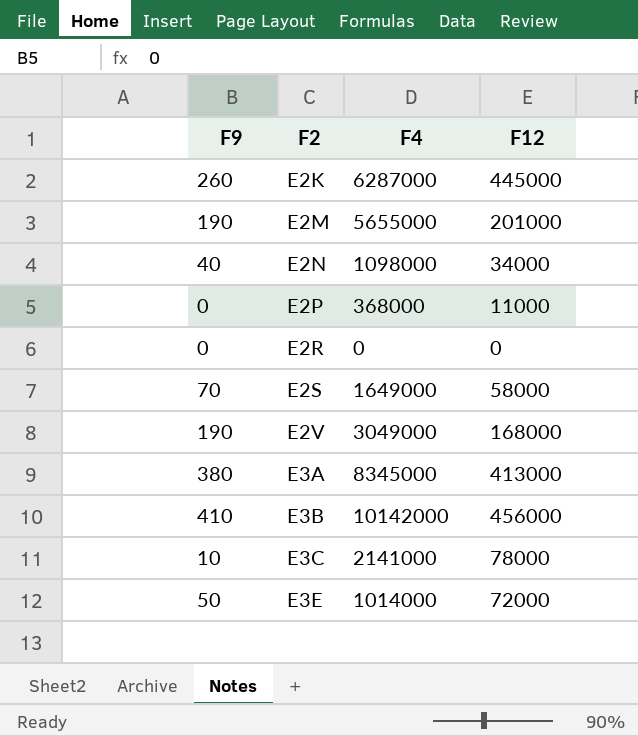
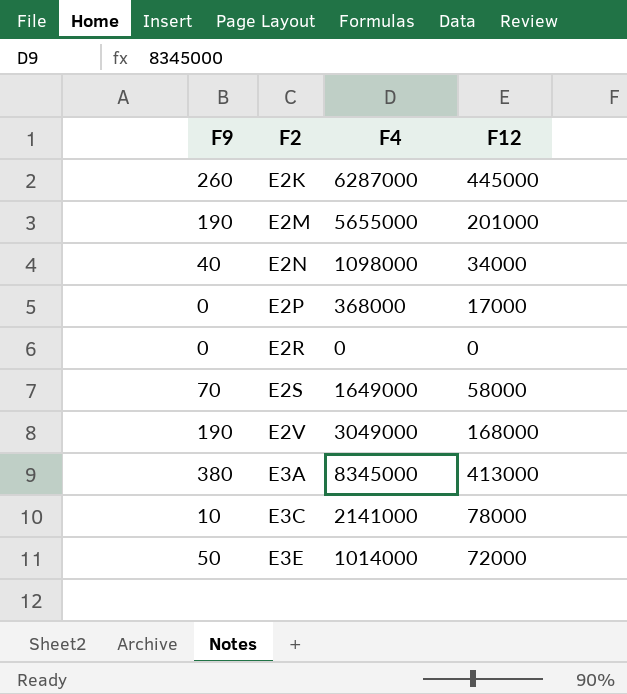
row E3B: 410 | 10142000 | 456000 -> none
E2P | F12: 11000 -> 17000

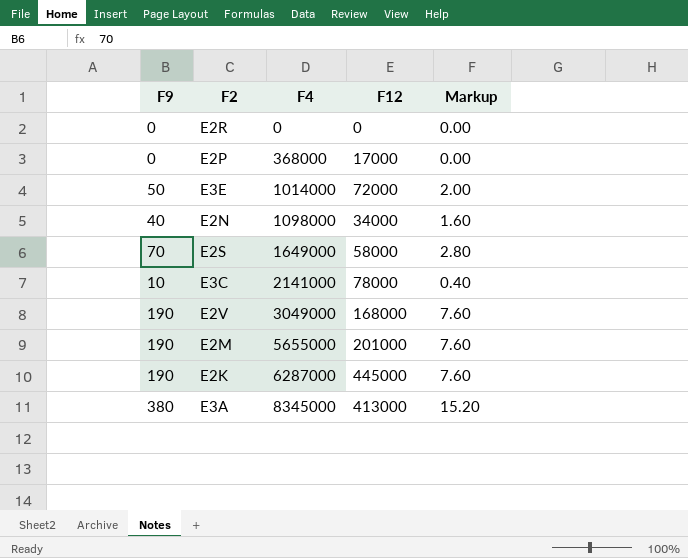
row order: F2 ascending -> F4 ascending
column Markup | formula: none -> [F9] * 0.04
E2K | F9: 260 -> 190

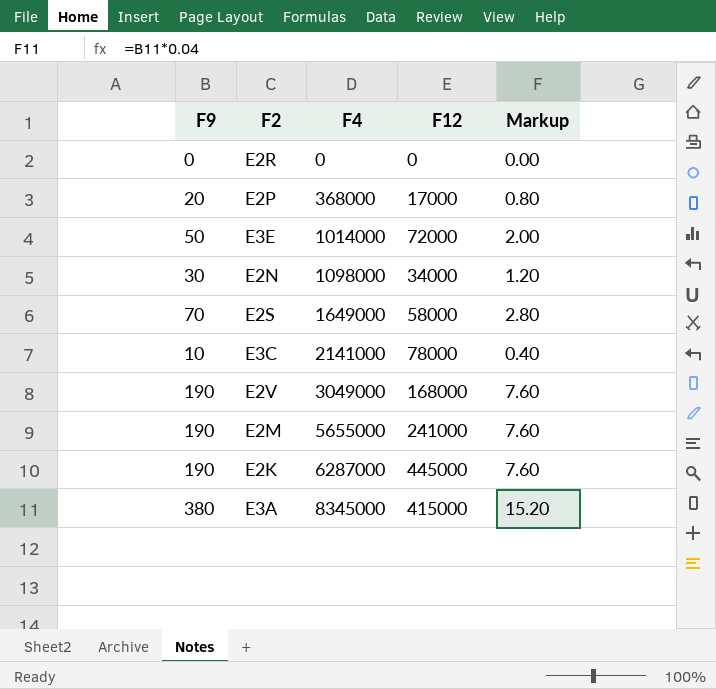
E2P | F9: 0 -> 20
E2P | Markup: 0.00 -> 0.80
E2N | F9: 40 -> 30
E2N | Markup: 1.60 -> 1.20
E2M | F12: 201000 -> 241000
E3A | F12: 413000 -> 415000

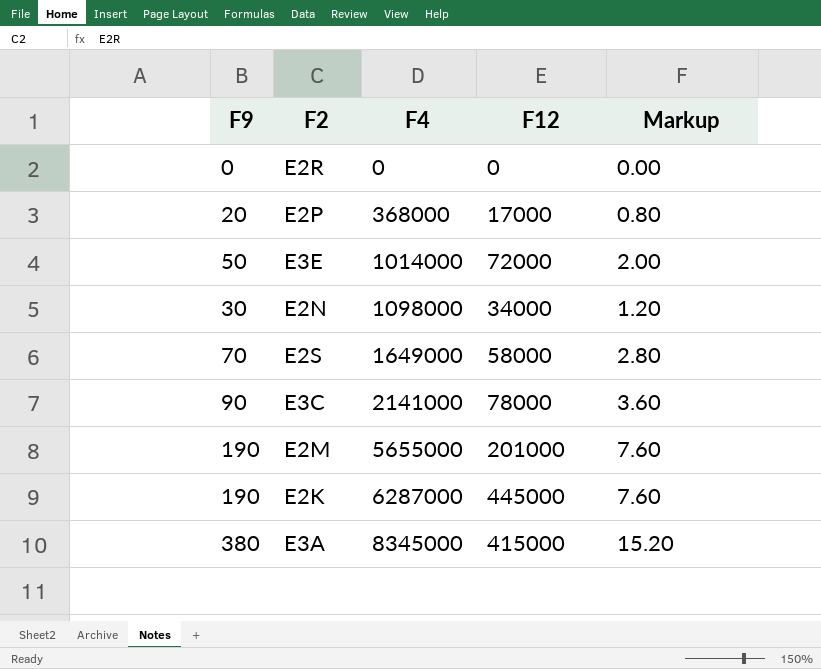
row E2V: 190 | 3049000 | 168000 | 7.60 -> none
E3C | F9: 10 -> 90
E3C | Markup: 0.40 -> 3.60
E2M | F12: 241000 -> 201000

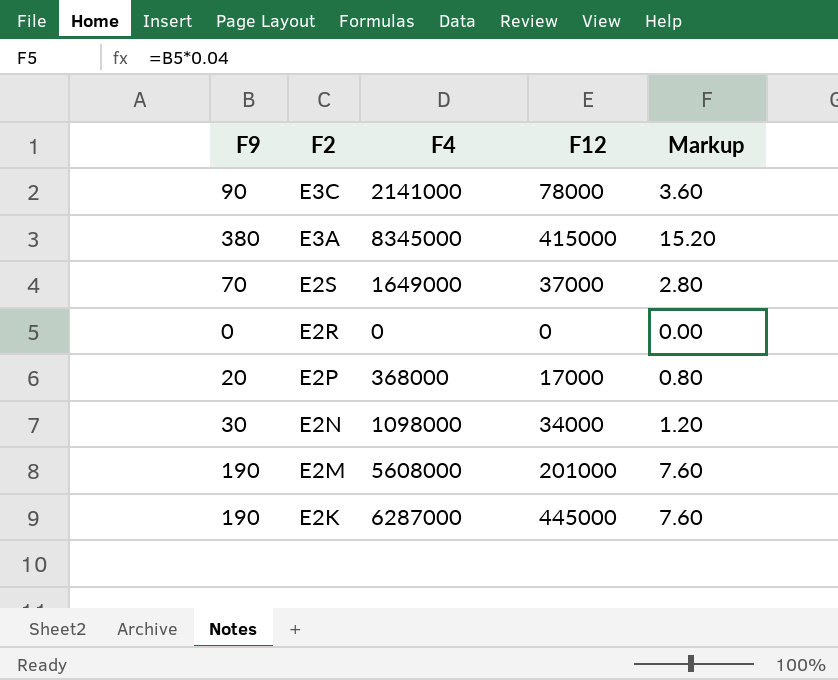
row order: F4 ascending -> F2 descending
row E3E: 50 | 1014000 | 72000 | 2.00 -> none
E2S | F12: 58000 -> 37000
E2M | F4: 5655000 -> 5608000

